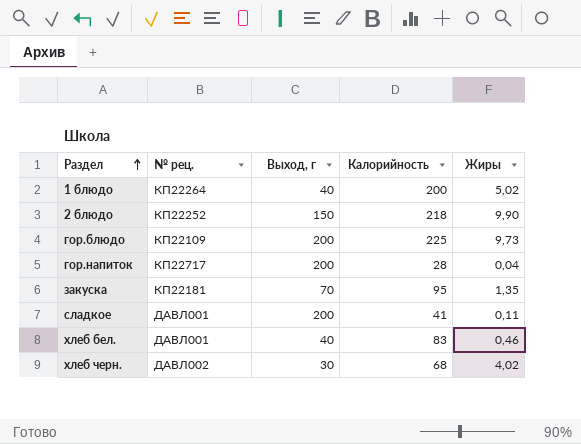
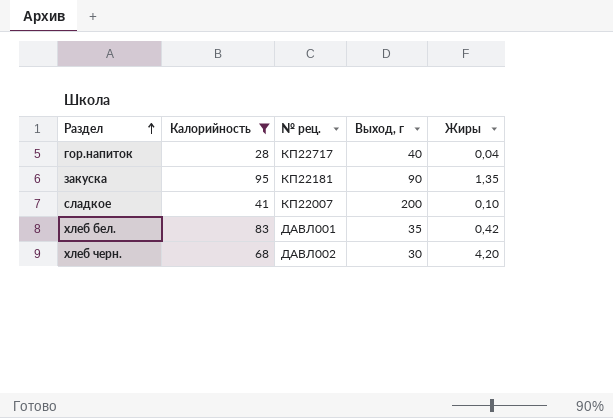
filter: none -> Калорийность <= 95
column Калорийность | position: 4 -> 2
гор.напиток | Выход, г: 200 -> 40
закуска | Выход, г: 70 -> 90
сладкое | № рец.: ДАВЛ001 -> КП22007
сладкое | Жиры: 0,11 -> 0,10
хлеб бел. | Выход, г: 40 -> 35
хлеб бел. | Жиры: 0,46 -> 0,42
хлеб черн. | Жиры: 4,02 -> 4,20

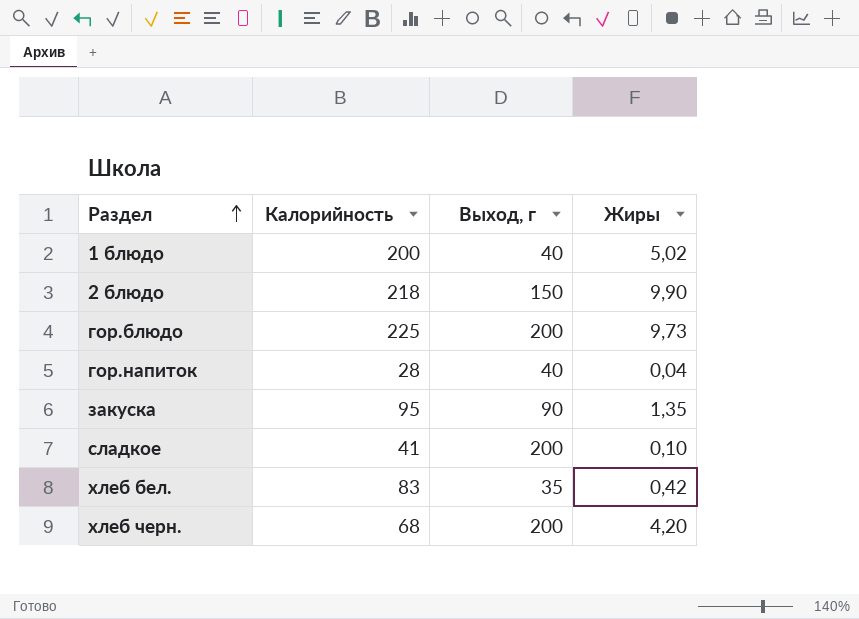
filter: Калорийность <= 95 -> none
column № рец. | position: 3 -> none
хлеб черн. | Выход, г: 30 -> 200

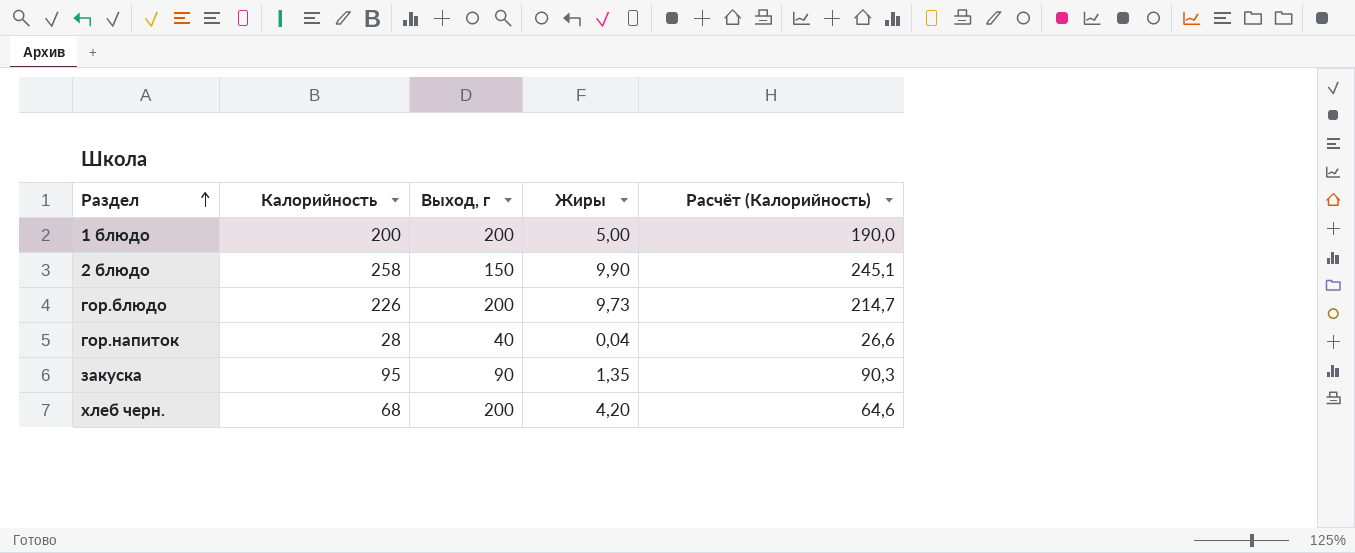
column Расчёт (Калорийность) | formula: none -> [Калорийность] * 0,95
row сладкое: 41 | 200 | 0,10 -> none
row хлеб бел.: 83 | 35 | 0,42 -> none
1 блюдо | Выход, г: 40 -> 200
1 блюдо | Жиры: 5,02 -> 5,00
2 блюдо | Калорийность: 218 -> 258
гор.блюдо | Калорийность: 225 -> 226

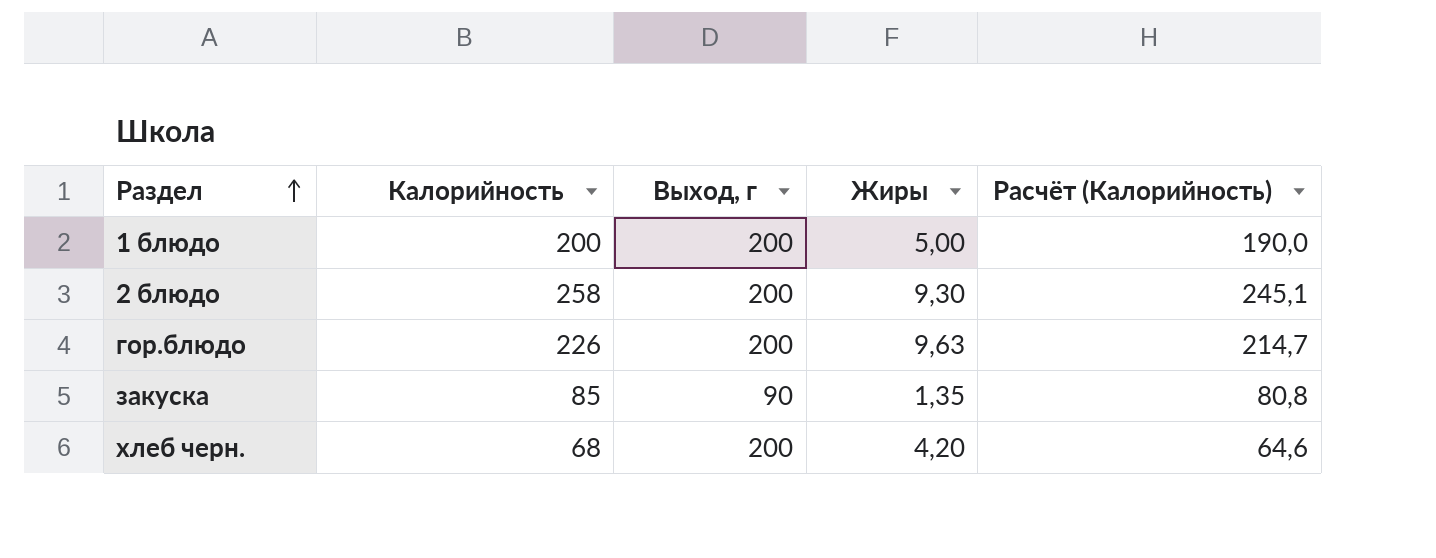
row гор.напиток: 28 | 40 | 0,04 | 26,6 -> none
2 блюдо | Выход, г: 150 -> 200
2 блюдо | Жиры: 9,90 -> 9,30
гор.блюдо | Жиры: 9,73 -> 9,63
закуска | Калорийность: 95 -> 85
закуска | Расчёт (Калорийность): 90,3 -> 80,8

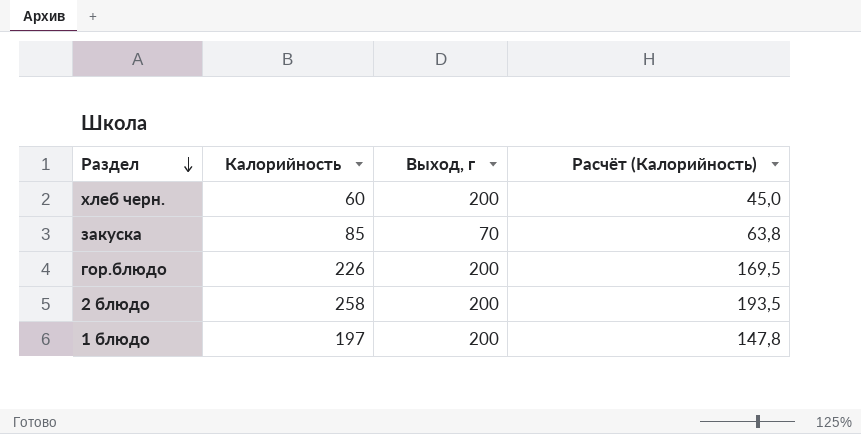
row order: Раздел ascending -> Раздел descending
column Жиры | position: 4 -> none
column Расчёт (Калорийность) | formula: [Калорийность] * 0,95 -> [Калорийность] * 0,75
хлеб черн. | Калорийность: 68 -> 60
закуска | Выход, г: 90 -> 70
1 блюдо | Калорийность: 200 -> 197

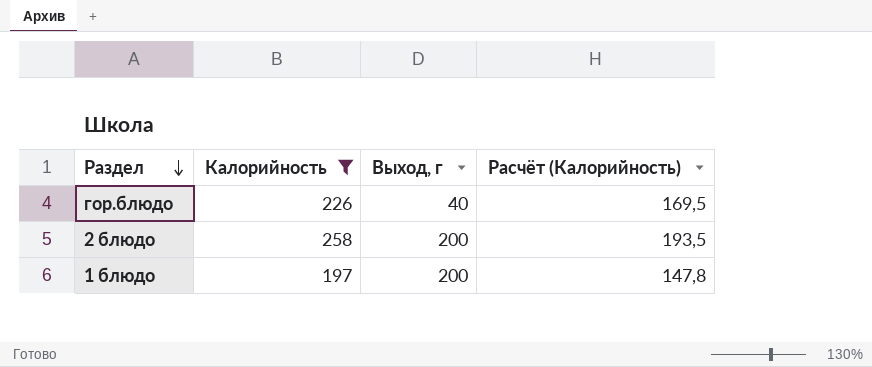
filter: none -> Калорийность >= 197
гор.блюдо | Выход, г: 200 -> 40

